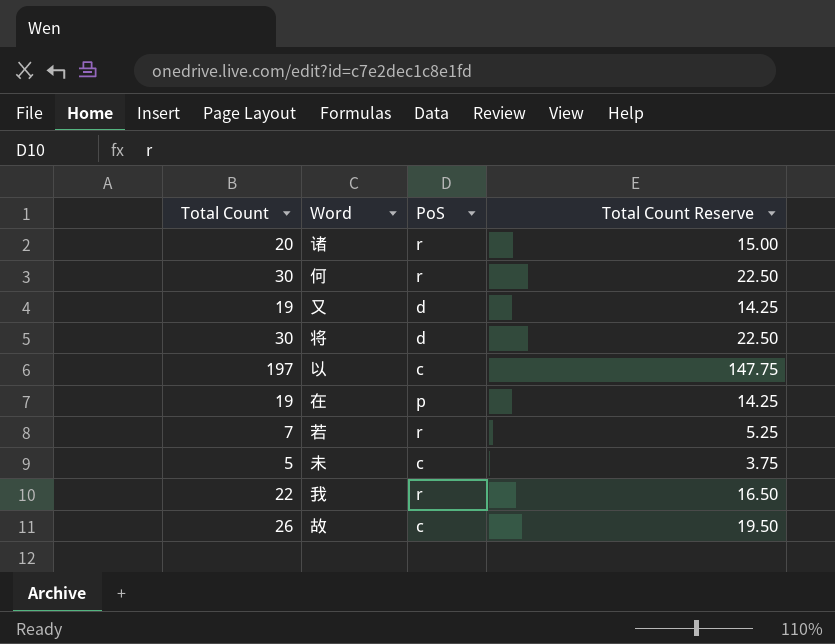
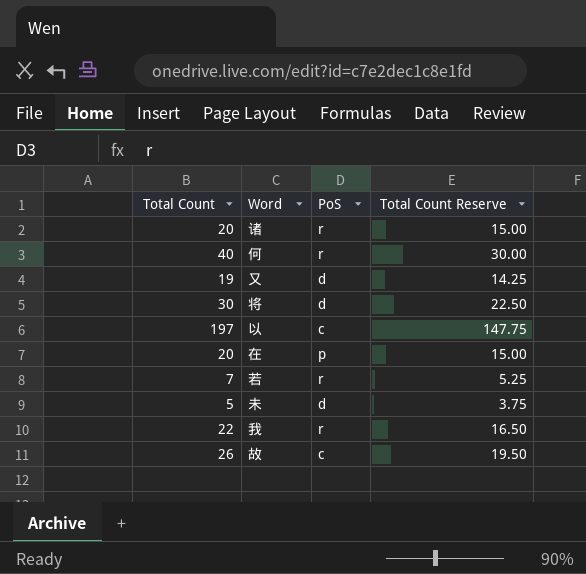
何 | Total Count: 30 -> 40
何 | Total Count Reserve: 22.50 -> 30.00
在 | Total Count: 19 -> 20
在 | Total Count Reserve: 14.25 -> 15.00
未 | PoS: c -> d

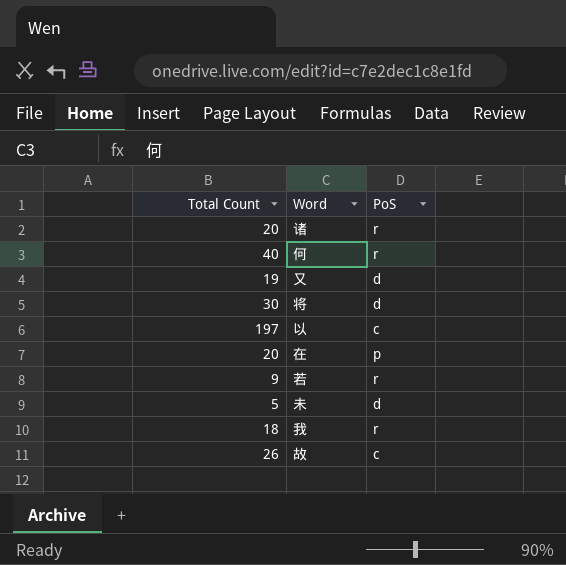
column Total Count Reserve | formula: [Total Count] * 0.75 -> none
若 | Total Count: 7 -> 9
我 | Total Count: 22 -> 18

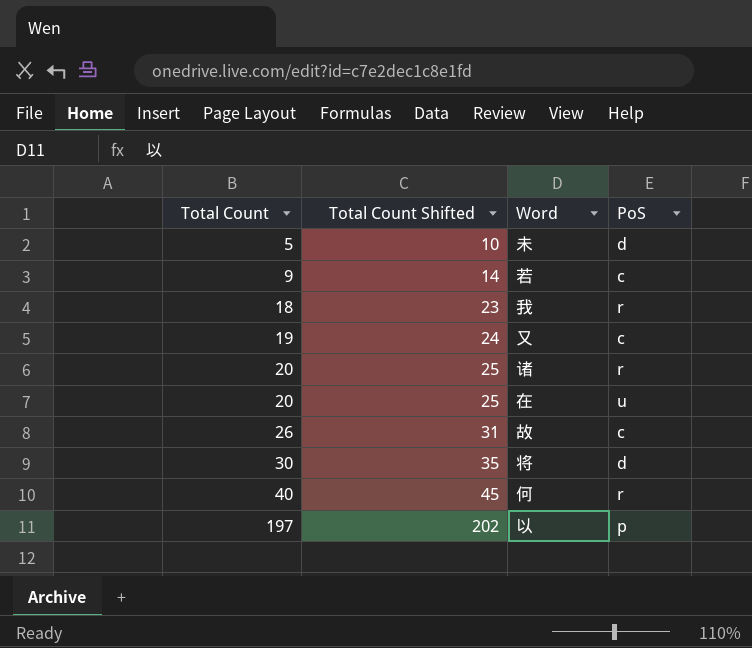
row order: none -> Total Count ascending
column Total Count Shifted | formula: none -> [Total Count] + 5
若 | PoS: r -> c
又 | PoS: d -> c
在 | PoS: p -> u
以 | PoS: c -> p

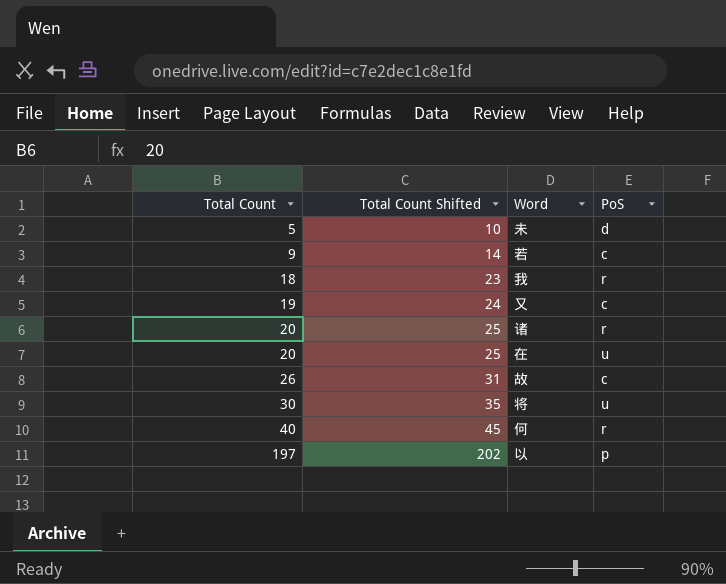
将 | PoS: d -> u

